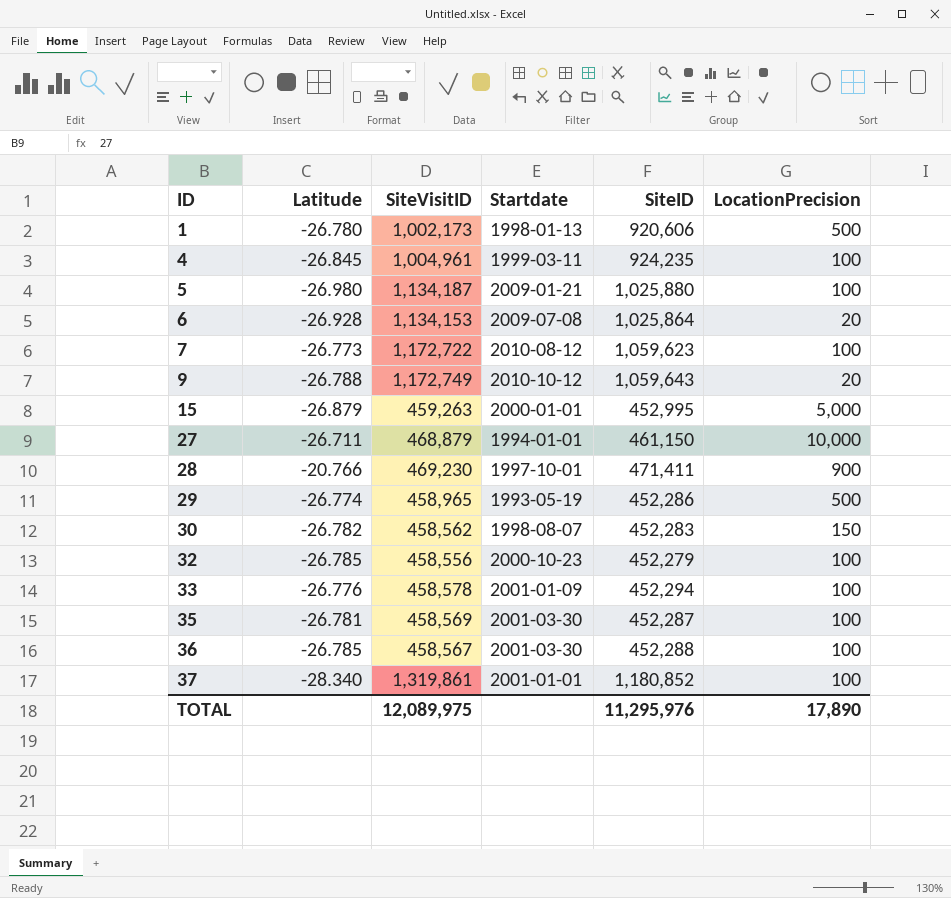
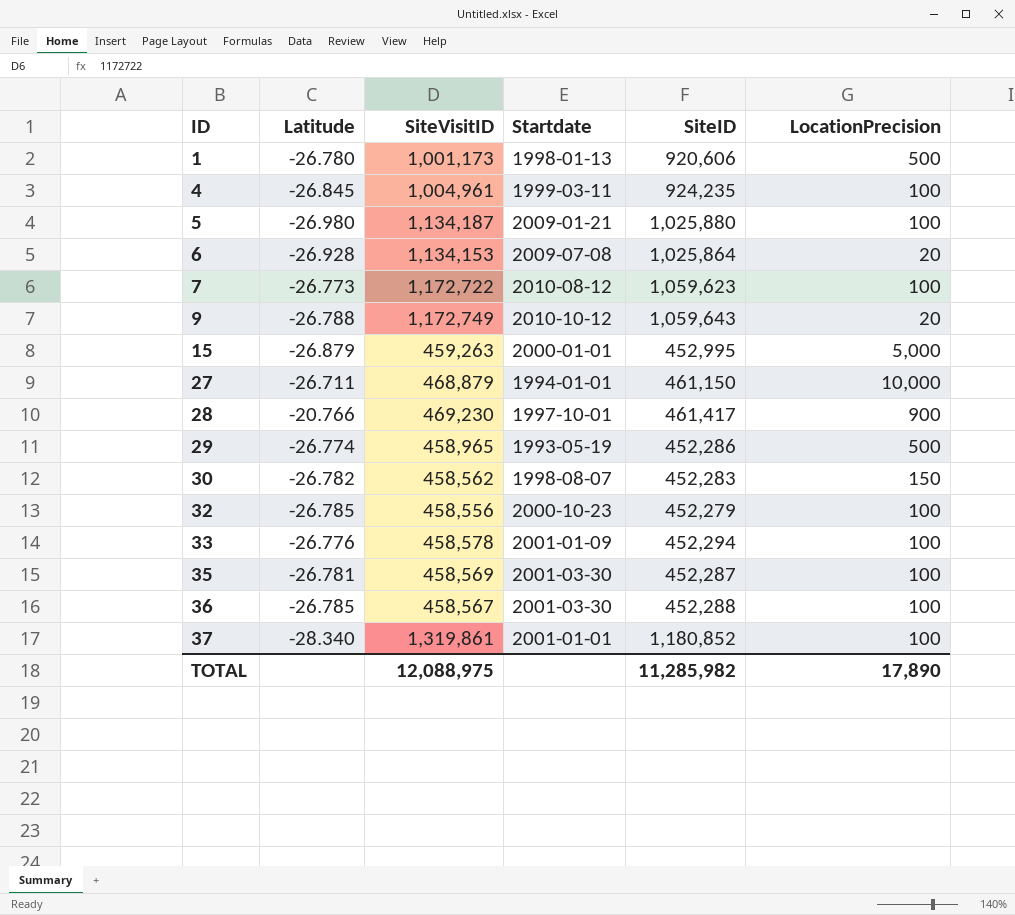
1 | SiteVisitID: 1,002,173 -> 1,001,173
28 | SiteID: 471,411 -> 461,417
TOTAL | SiteVisitID: 12,089,975 -> 12,088,975
TOTAL | SiteID: 11,295,976 -> 11,285,982

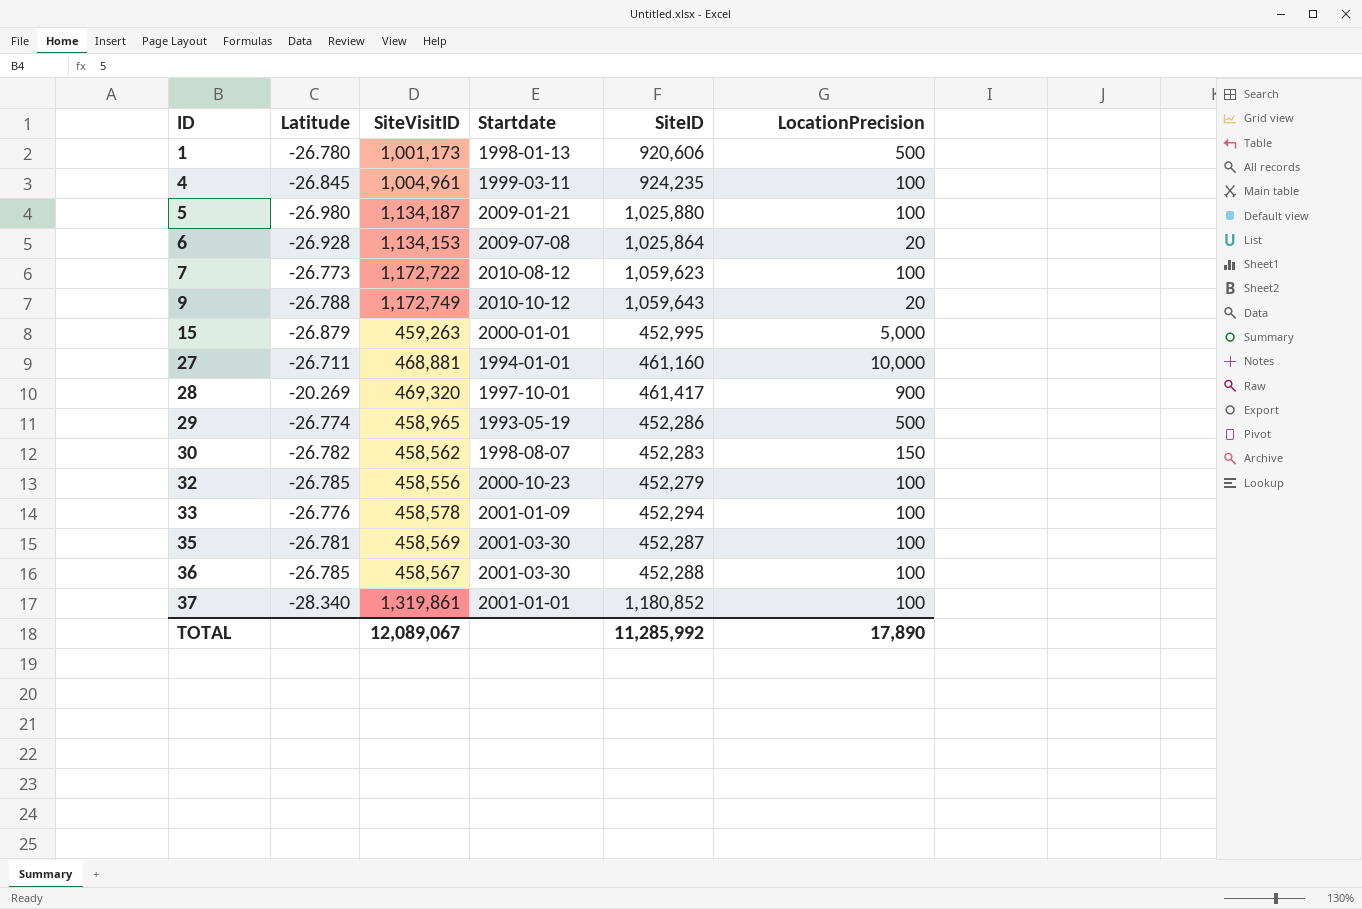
27 | SiteVisitID: 468,879 -> 468,881
27 | SiteID: 461,150 -> 461,160
28 | Latitude: -20.766 -> -20.269
28 | SiteVisitID: 469,230 -> 469,320
TOTAL | SiteVisitID: 12,088,975 -> 12,089,067
TOTAL | SiteID: 11,285,982 -> 11,285,992

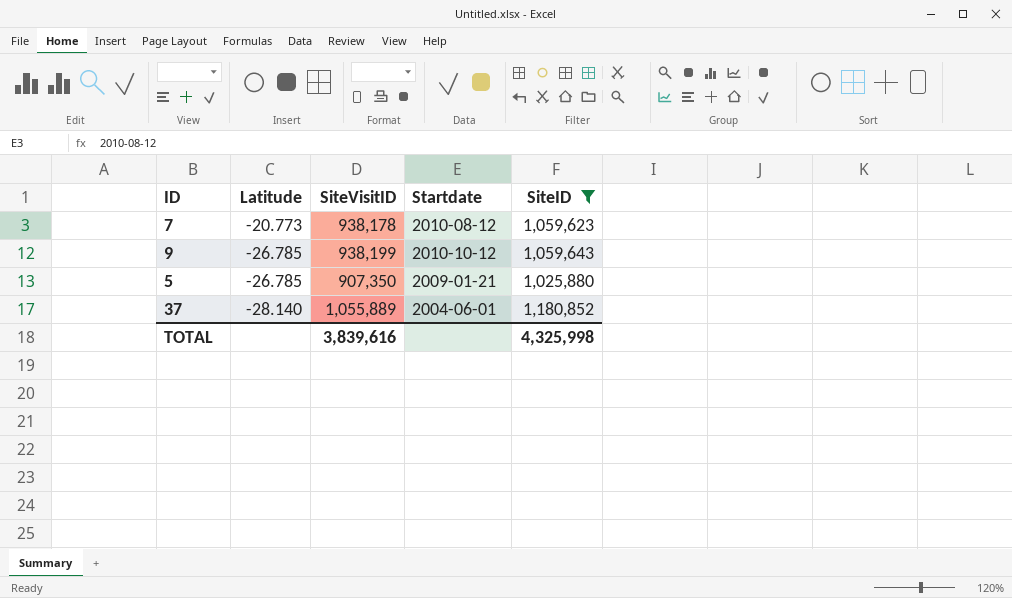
filter: none -> SiteID >= 1,025,880
row order: ID ascending -> Latitude descending
column LocationPrecision | position: 6 -> none
7 | Latitude: -26.773 -> -20.773
7 | SiteVisitID: 1,172,722 -> 938,178
9 | Latitude: -26.788 -> -26.785
9 | SiteVisitID: 1,172,749 -> 938,199
5 | Latitude: -26.980 -> -26.785
5 | SiteVisitID: 1,134,187 -> 907,350
37 | Latitude: -28.340 -> -28.140
37 | SiteVisitID: 1,319,861 -> 1,055,889
37 | Startdate: 2001-01-01 -> 2004-06-01
TOTAL | SiteVisitID: 12,089,067 -> 3,839,616
TOTAL | SiteID: 11,285,992 -> 4,325,998

